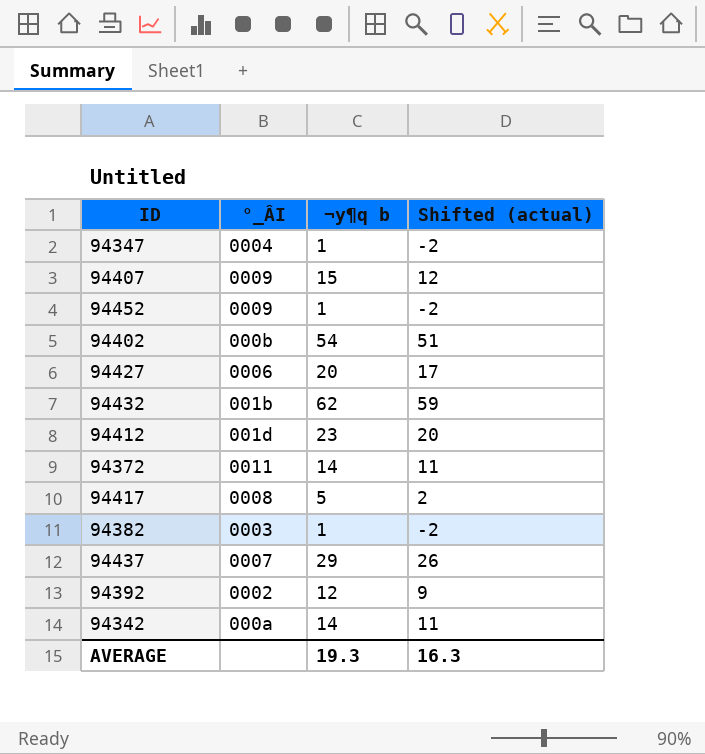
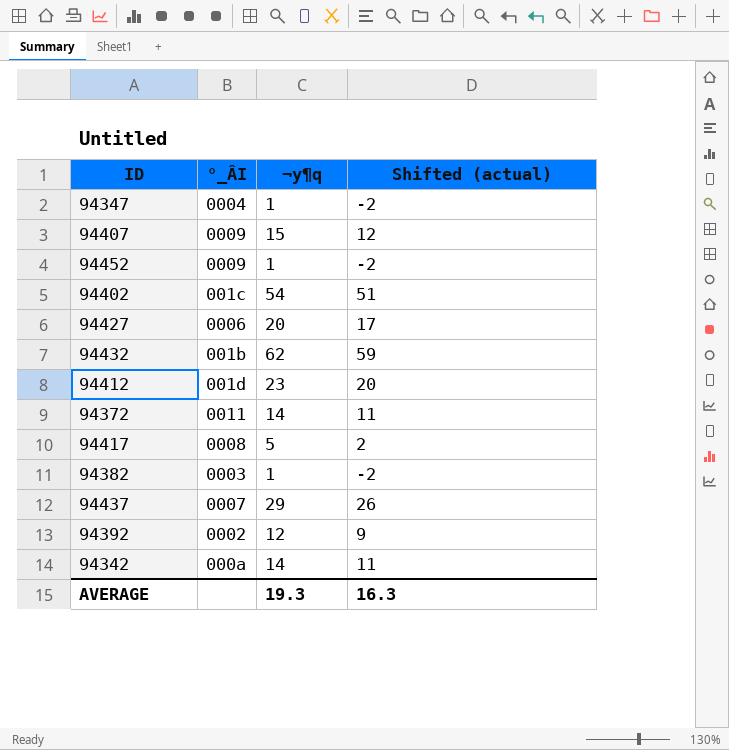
column name: ¬y¶q b -> ¬y¶q
94402 | °_ÂI: 000b -> 001c

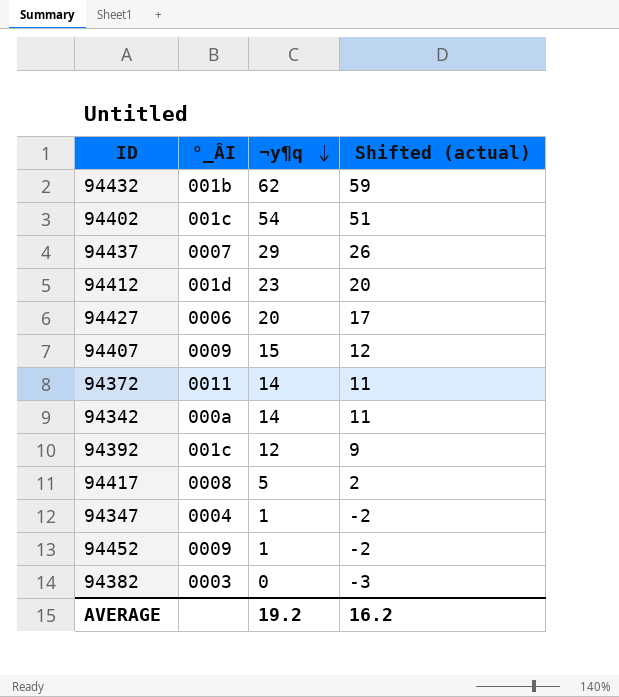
row order: none -> ¬y¶q descending
94392 | °_ÂI: 0002 -> 001c
94382 | ¬y¶q: 1 -> 0
94382 | Shifted (actual): -2 -> -3
AVERAGE | ¬y¶q: 19.3 -> 19.2
AVERAGE | Shifted (actual): 16.3 -> 16.2

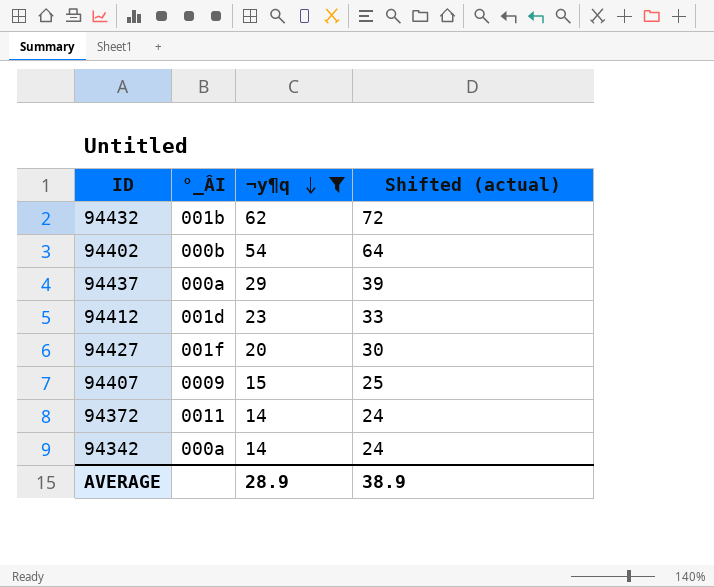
filter: none -> ¬y¶q >= 14
column Shifted (actual) | formula: [¬y¶q] - 3 -> [¬y¶q] + 10
94402 | °_ÂI: 001c -> 000b
94437 | °_ÂI: 0007 -> 000a
94427 | °_ÂI: 0006 -> 001f
AVERAGE | ¬y¶q: 19.2 -> 28.9
AVERAGE | Shifted (actual): 16.2 -> 38.9

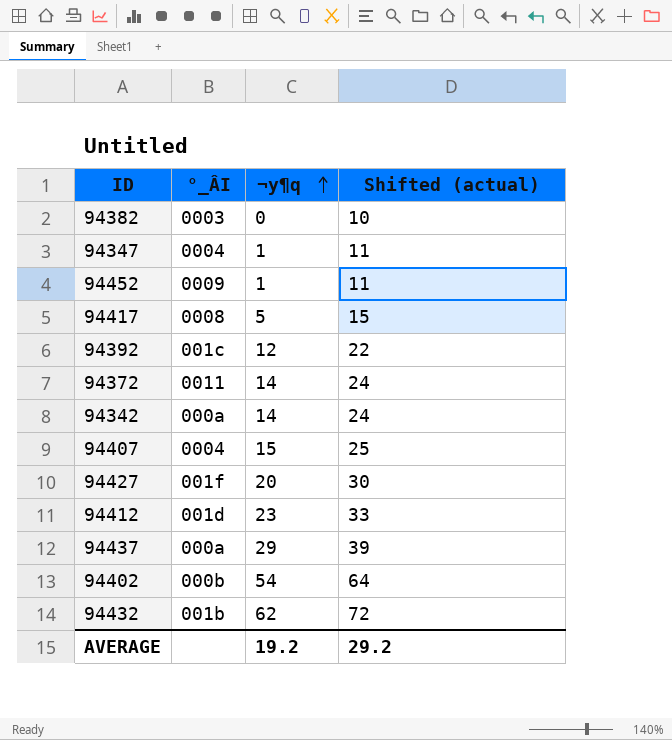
filter: ¬y¶q >= 14 -> none
row order: ¬y¶q descending -> ¬y¶q ascending
94407 | °_ÂI: 0009 -> 0004
AVERAGE | ¬y¶q: 28.9 -> 19.2
AVERAGE | Shifted (actual): 38.9 -> 29.2

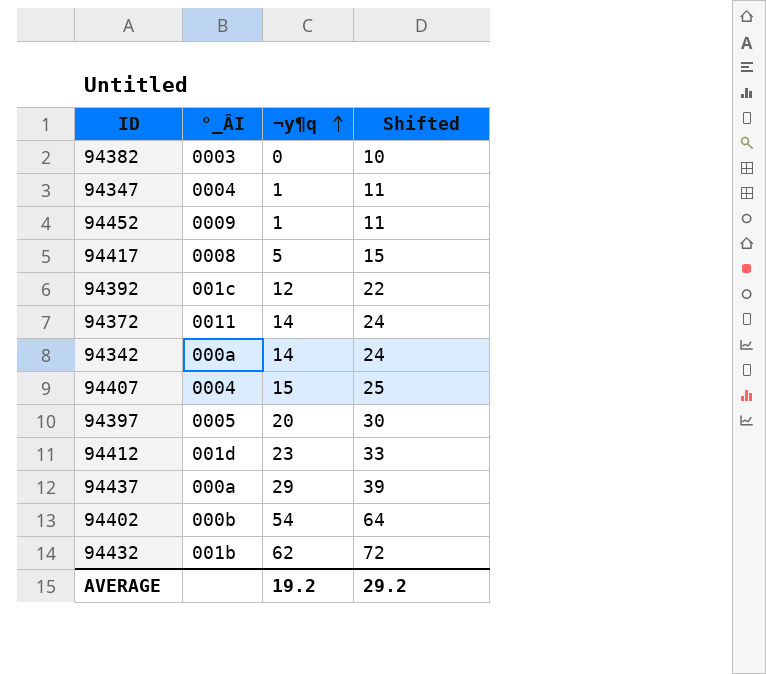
column name: Shifted (actual) -> Shifted
row 94427: 001f | 20 | 30 -> none
row 94397: none -> 0005 | 20 | 30

